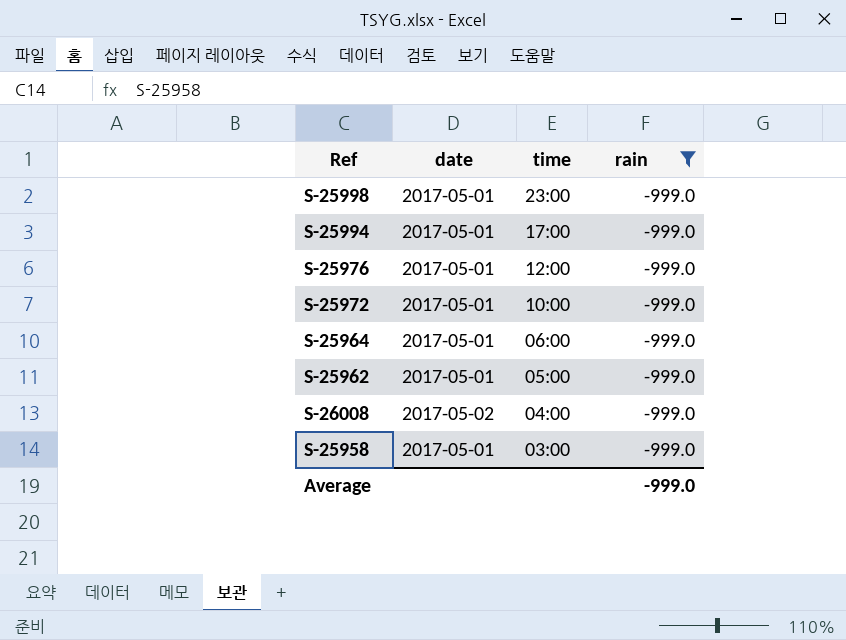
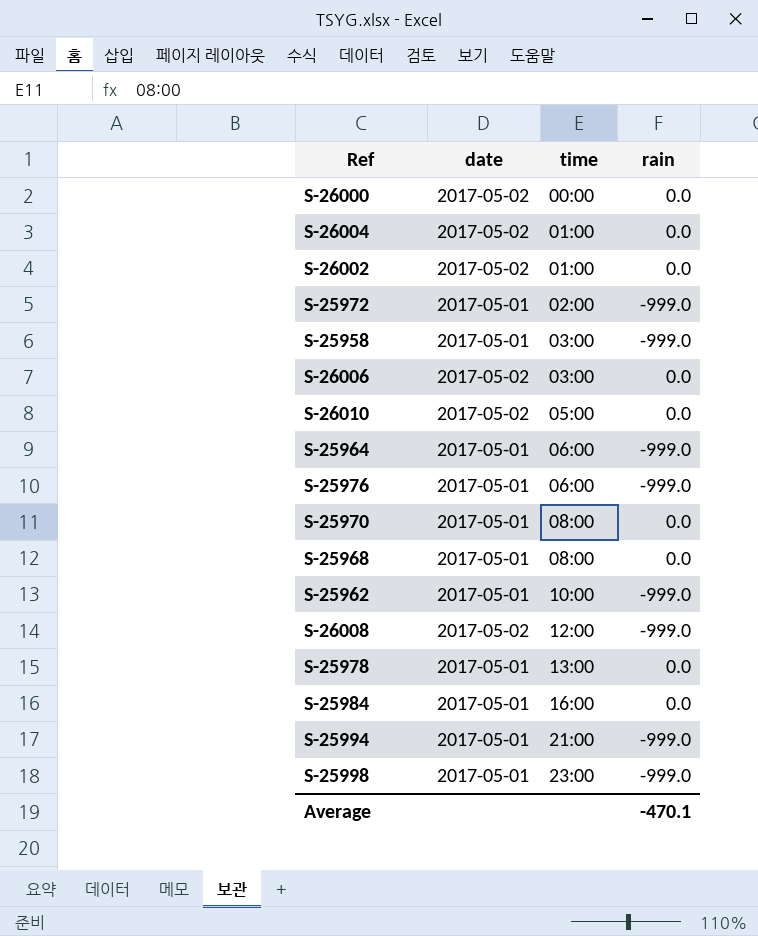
filter: rain = -999.0 -> none
row order: time descending -> time ascending
S-25972 | time: 10:00 -> 02:00
S-25976 | time: 12:00 -> 06:00
S-25962 | time: 05:00 -> 10:00
S-26008 | time: 04:00 -> 12:00
S-25994 | time: 17:00 -> 21:00
Average | rain: -999.0 -> -470.1

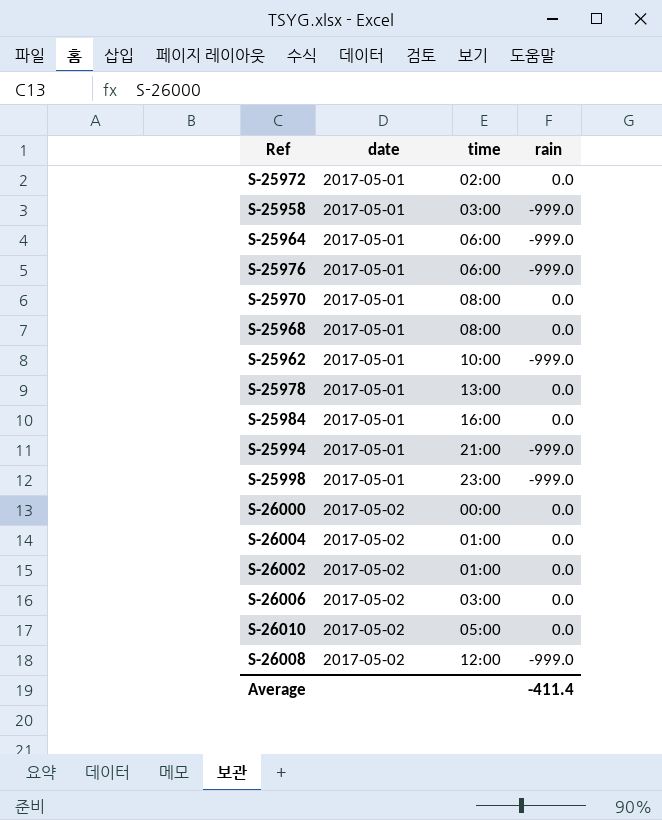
row order: time ascending -> date ascending
S-25972 | rain: -999.0 -> 0.0
Average | rain: -470.1 -> -411.4

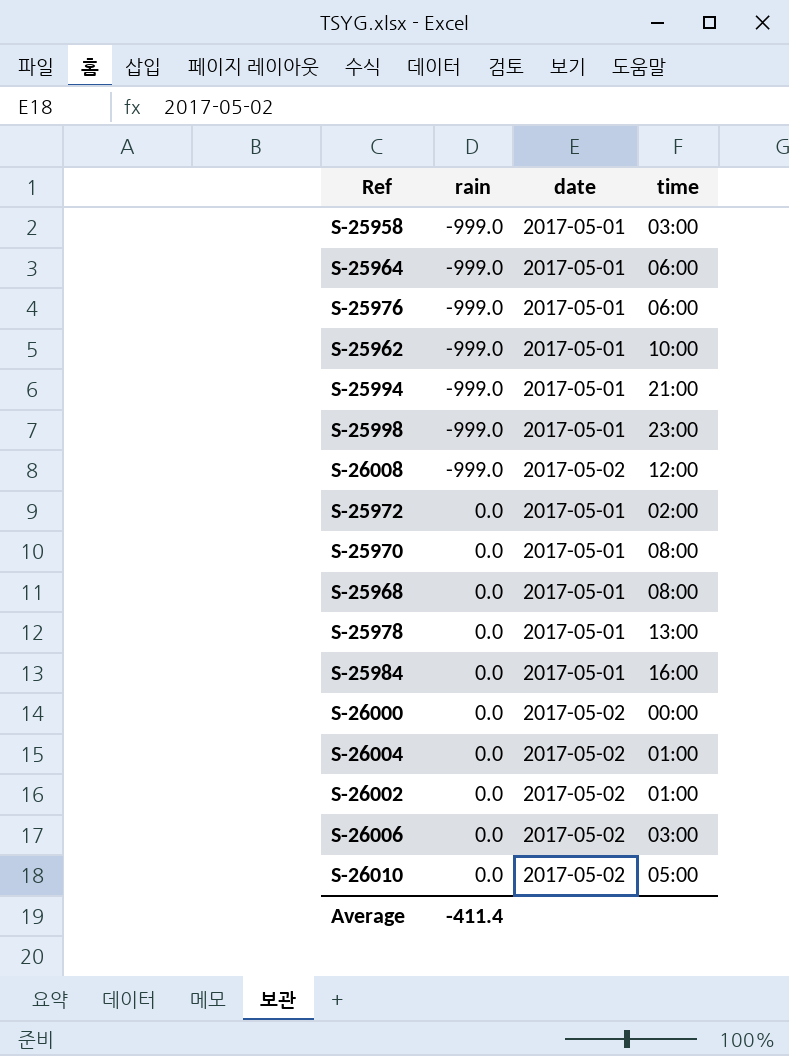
row order: date ascending -> rain ascending
column rain | position: 4 -> 2

